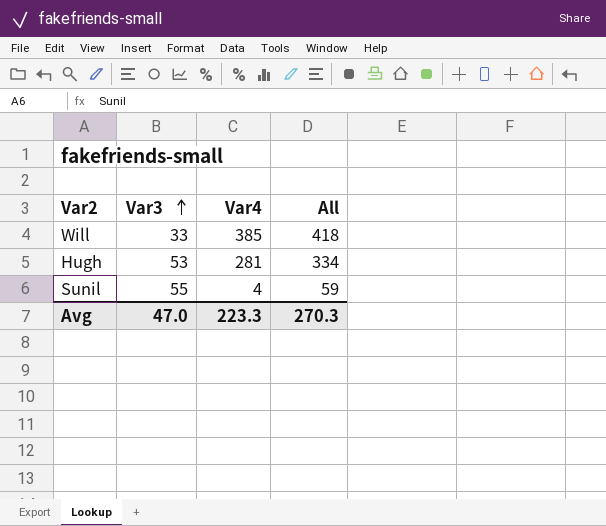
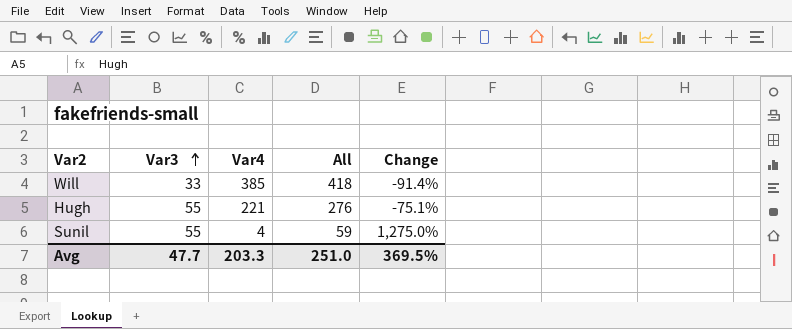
column Change | formula: none -> ([Var3] - [Var4]) / [Var4]
Hugh | Var3: 53 -> 55
Hugh | Var4: 281 -> 221
Hugh | All: 334 -> 276
Avg | Var3: 47.0 -> 47.7
Avg | Var4: 223.3 -> 203.3
Avg | All: 270.3 -> 251.0

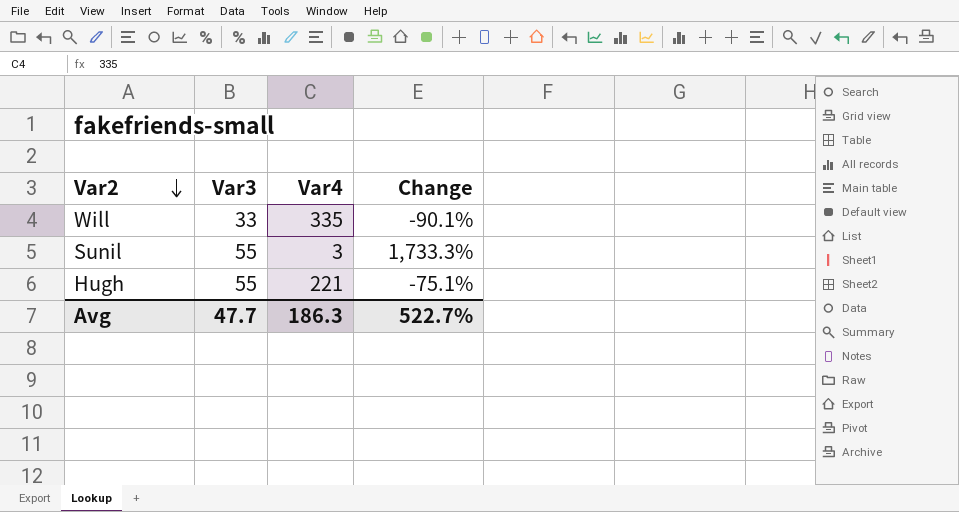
row order: Var3 ascending -> Var2 descending
column All | formula: [Var3] + [Var4] -> none
Will | Var4: 385 -> 335
Will | Change: -91.4% -> -90.1%
Sunil | Var4: 4 -> 3
Sunil | Change: 1,275.0% -> 1,733.3%
Avg | Var4: 203.3 -> 186.3
Avg | Change: 369.5% -> 522.7%

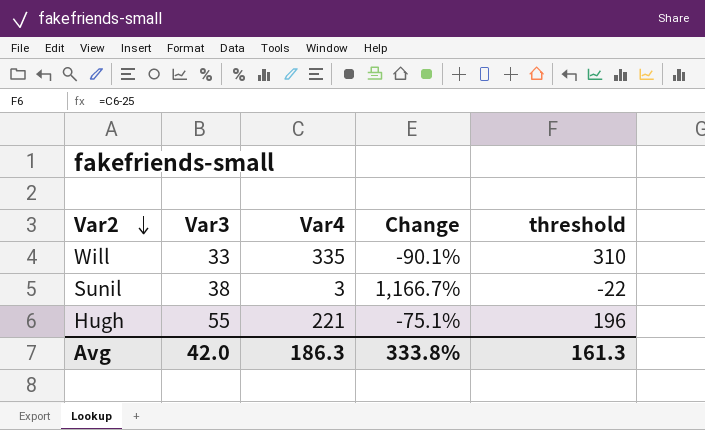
column threshold | formula: none -> [Var4] - 25
Sunil | Var3: 55 -> 38
Sunil | Change: 1,733.3% -> 1,166.7%
Avg | Var3: 47.7 -> 42.0
Avg | Change: 522.7% -> 333.8%

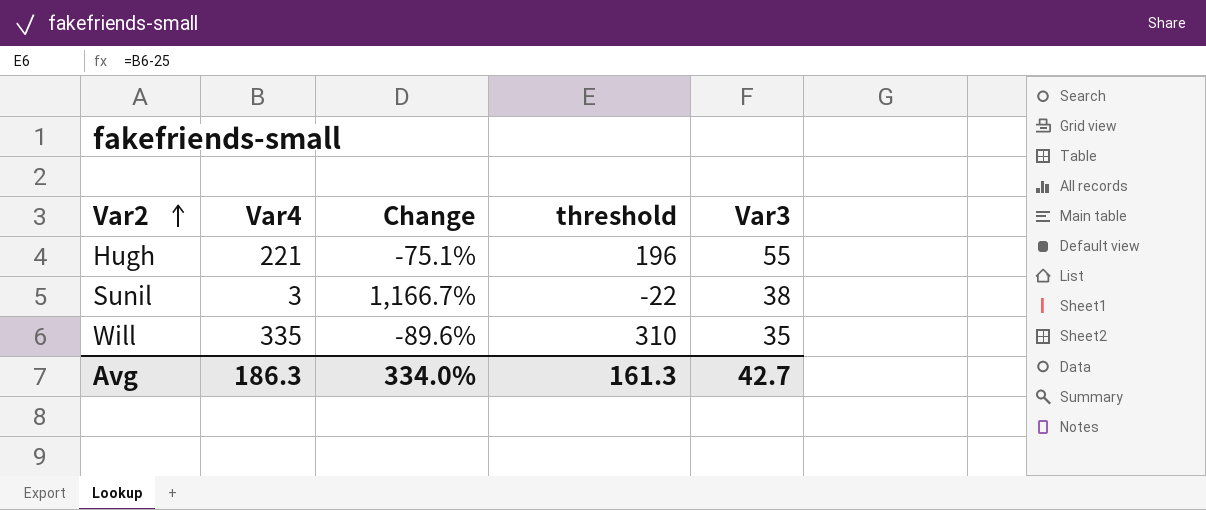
row order: Var2 descending -> Var2 ascending
column Var3 | position: 2 -> 5
Will | Change: -90.1% -> -89.6%
Will | Var3: 33 -> 35
Avg | Change: 333.8% -> 334.0%
Avg | Var3: 42.0 -> 42.7

